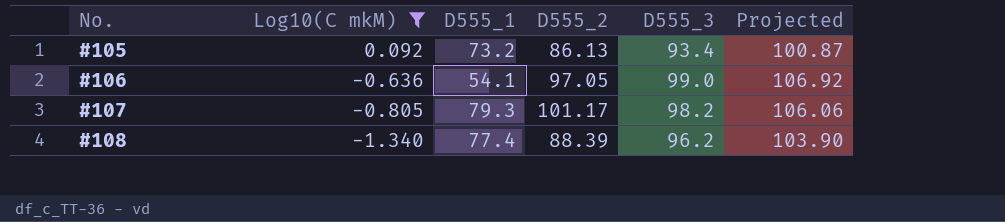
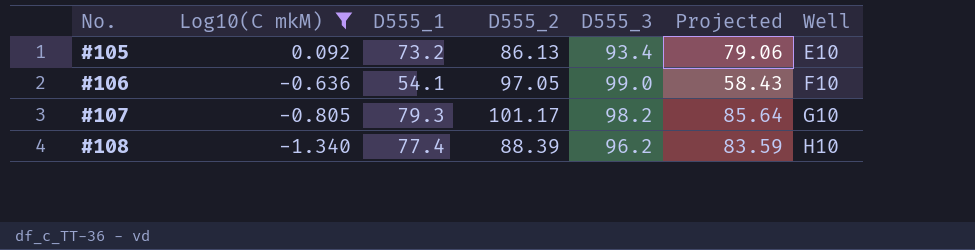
column Projected | formula: [D555_3] * 1.08 -> [D555_1] * 1.08
column Well | position: none -> 7

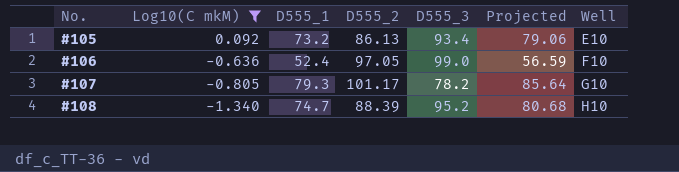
#106 | D555_1: 54.1 -> 52.4
#106 | Projected: 58.43 -> 56.59
#107 | D555_3: 98.2 -> 78.2
#108 | D555_1: 77.4 -> 74.7
#108 | D555_3: 96.2 -> 95.2
#108 | Projected: 83.59 -> 80.68

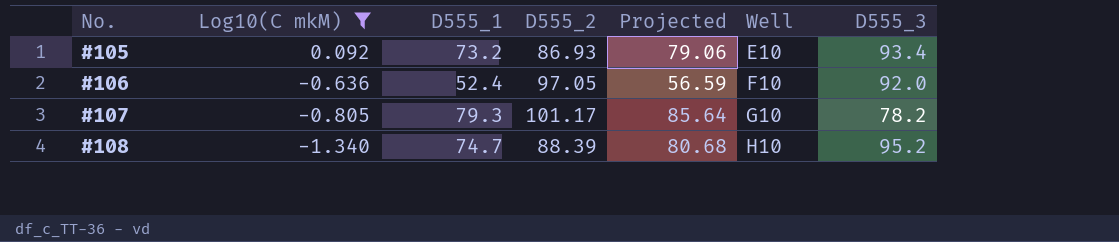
column D555_3 | position: 5 -> 7
#105 | D555_2: 86.13 -> 86.93
#106 | D555_3: 99.0 -> 92.0

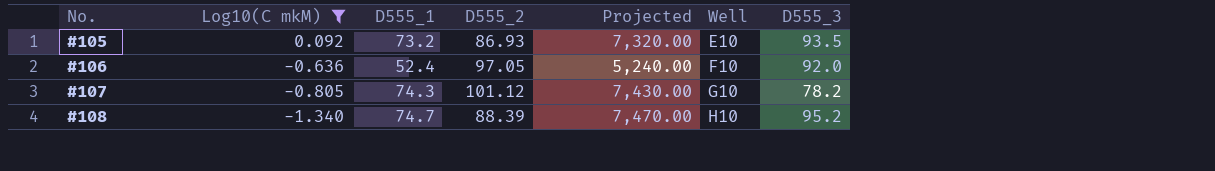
column Projected | formula: [D555_1] * 1.08 -> [D555_1] * 100
#105 | D555_3: 93.4 -> 93.5
#107 | D555_1: 79.3 -> 74.3
#107 | D555_2: 101.17 -> 101.12

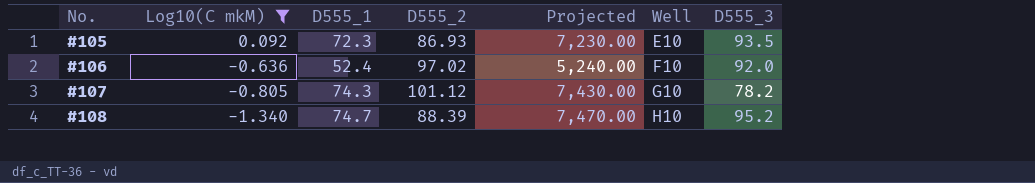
#105 | D555_1: 73.2 -> 72.3
#105 | Projected: 7,320.00 -> 7,230.00
#106 | D555_2: 97.05 -> 97.02

